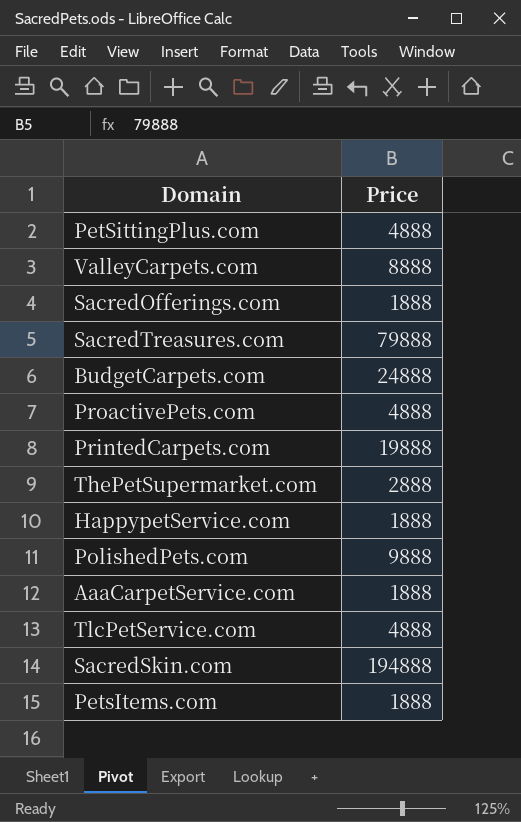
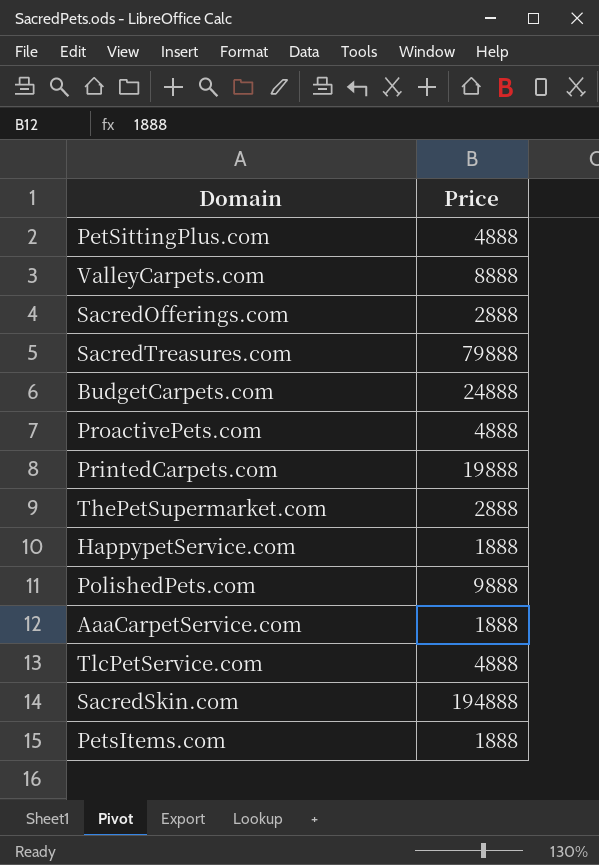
SacredOfferings.com | Price: 1888 -> 2888

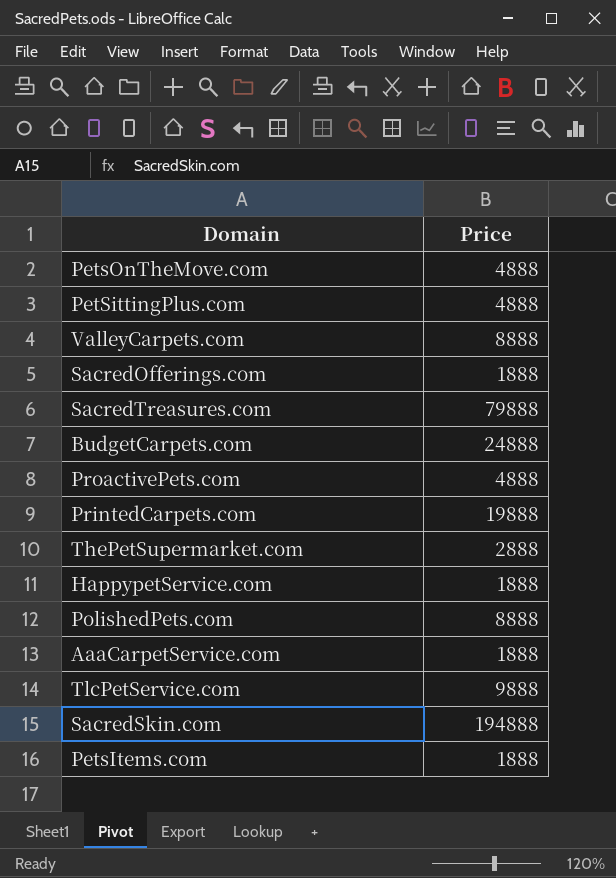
row PetsOnTheMove.com: none -> 4888
SacredOfferings.com | Price: 2888 -> 1888
PolishedPets.com | Price: 9888 -> 8888
TlcPetService.com | Price: 4888 -> 9888

